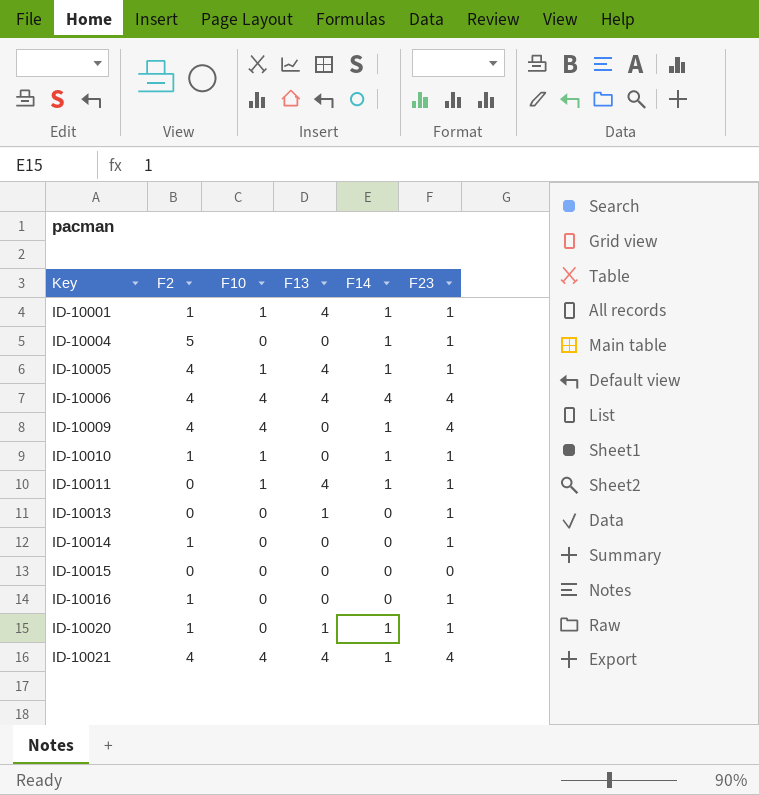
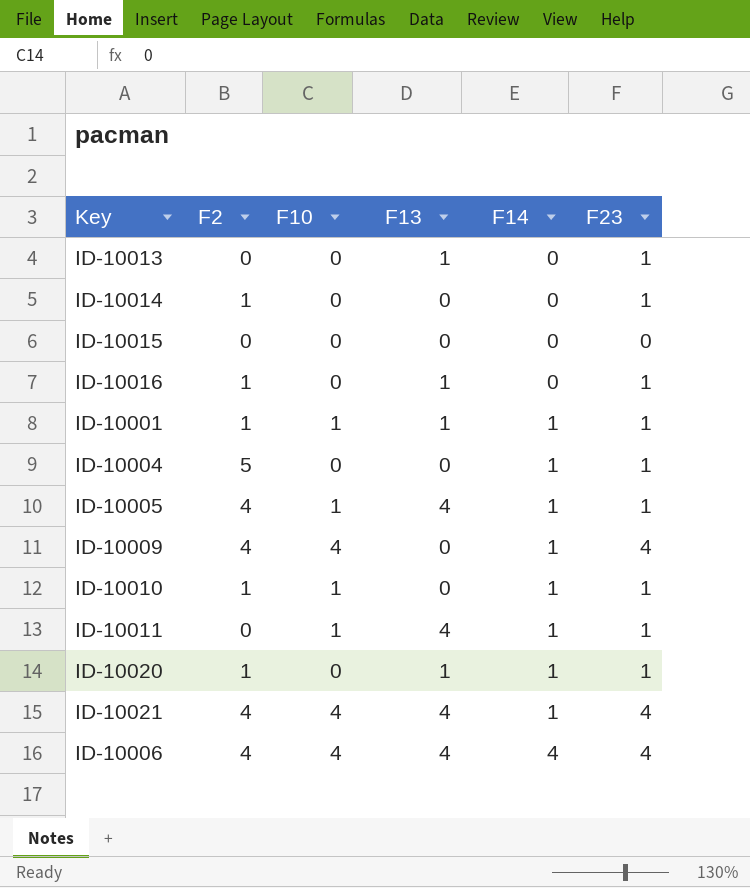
row order: Key ascending -> F14 ascending
ID-10016 | F13: 0 -> 1
ID-10001 | F13: 4 -> 1

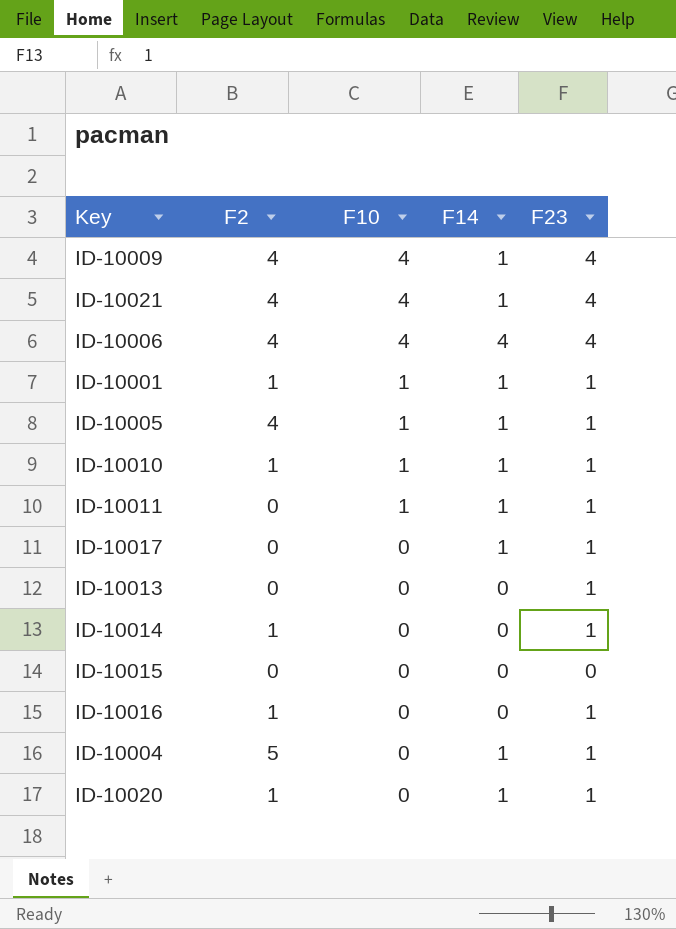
row order: F14 ascending -> F10 descending
column F13 | position: 4 -> none
row ID-10017: none -> 0 | 0 | 1 | 1

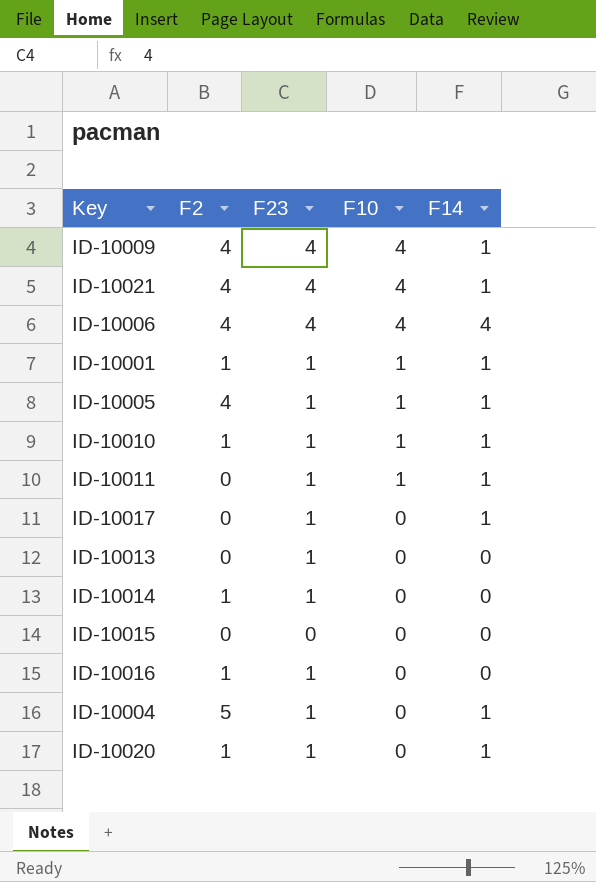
column F23 | position: 5 -> 3

